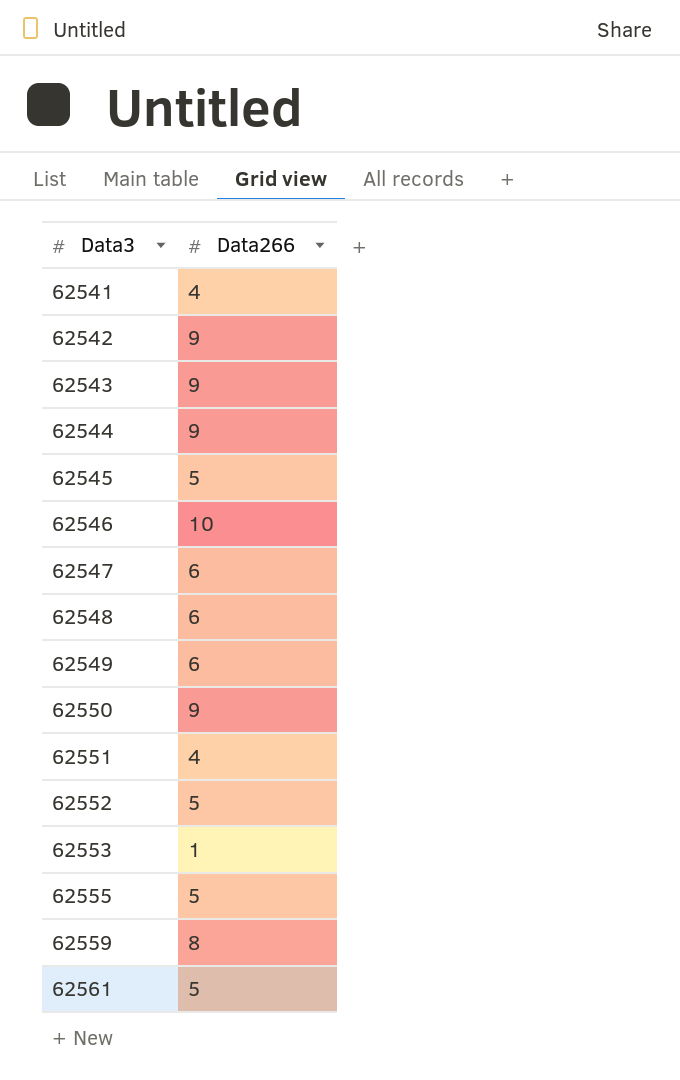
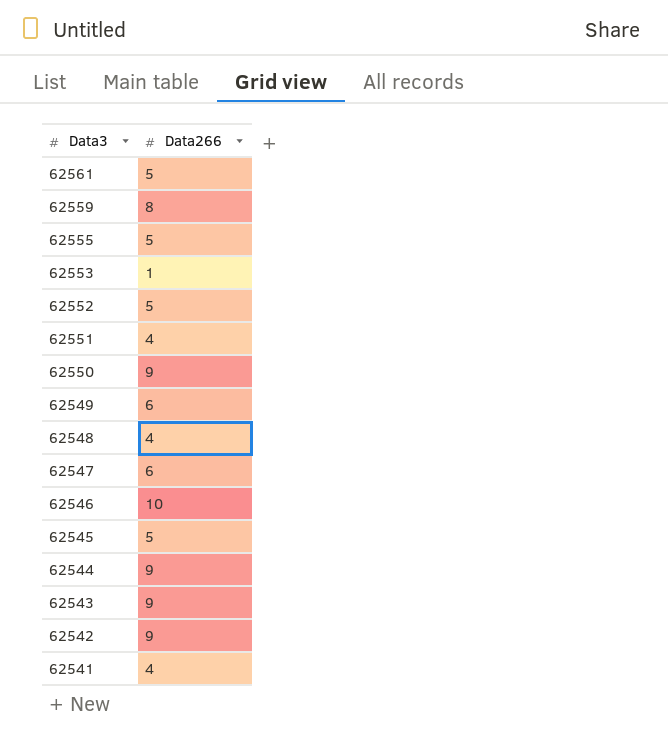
row order: Data3 ascending -> Data3 descending
62548 | Data266: 6 -> 4

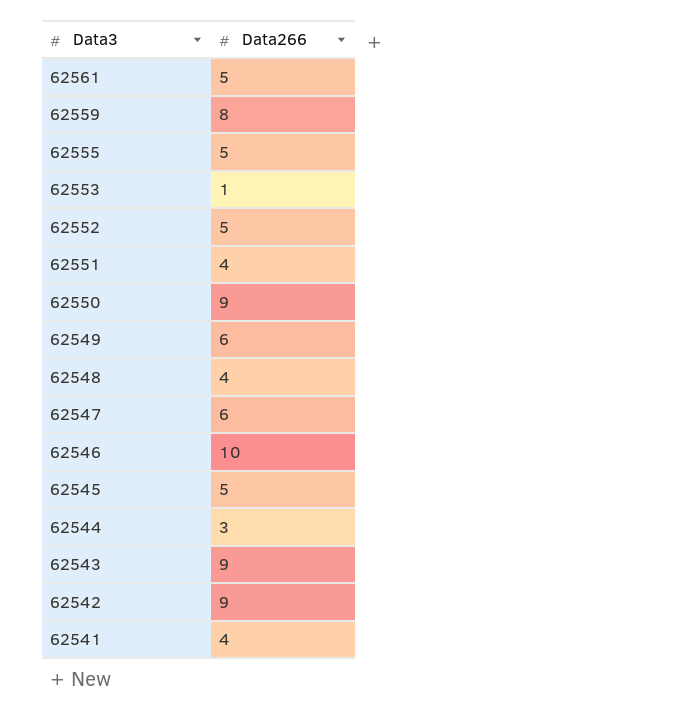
62544 | Data266: 9 -> 3

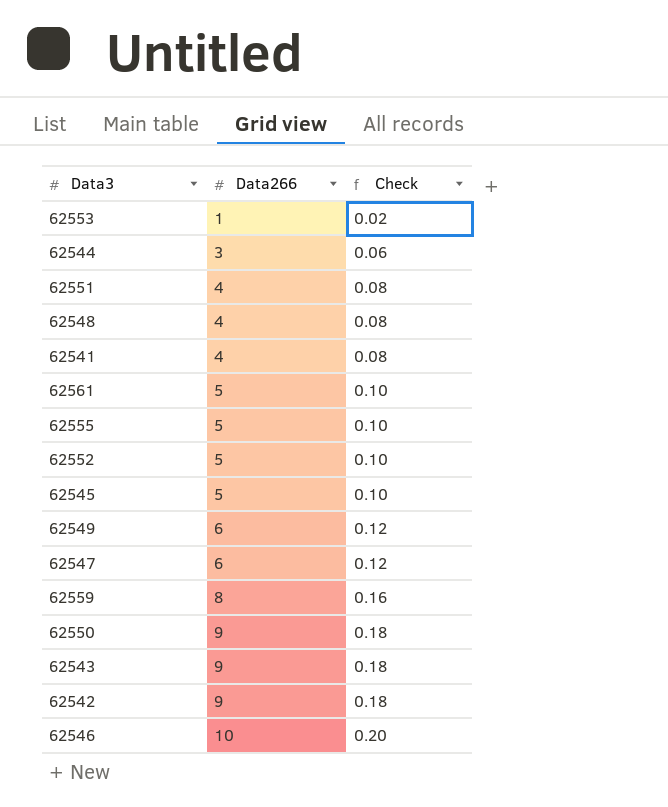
row order: Data3 descending -> Data266 ascending
column Check | formula: none -> [Data266] * 0.02

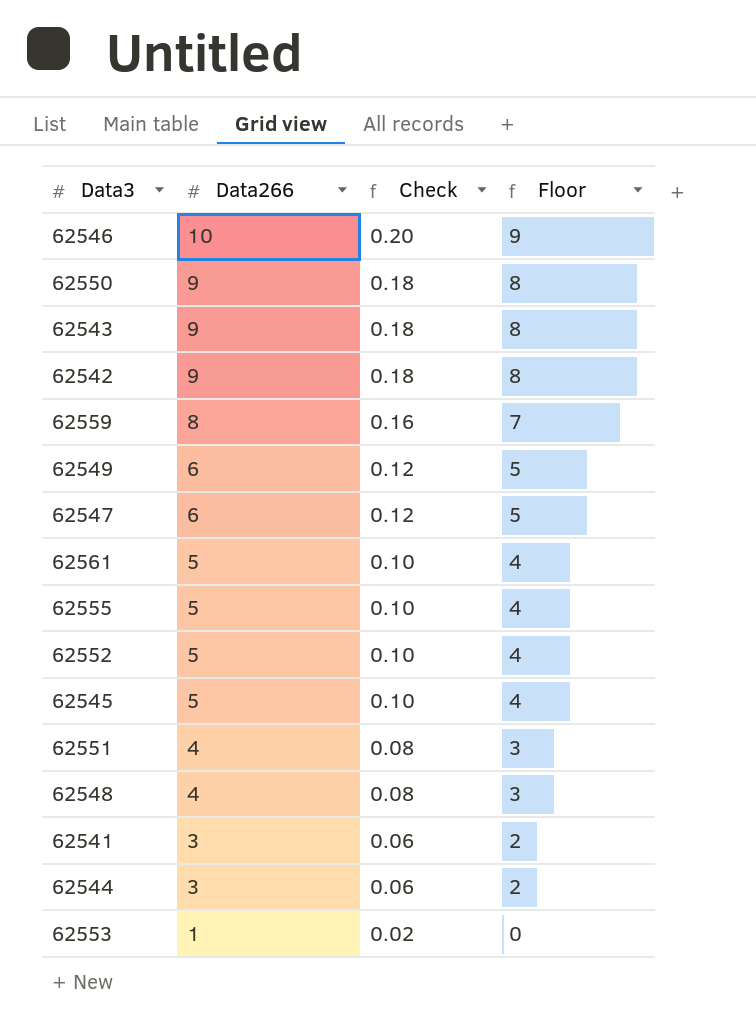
row order: Data266 ascending -> Data266 descending
column Floor | formula: none -> [Data266] - 1
62541 | Data266: 4 -> 3
62541 | Check: 0.08 -> 0.06

